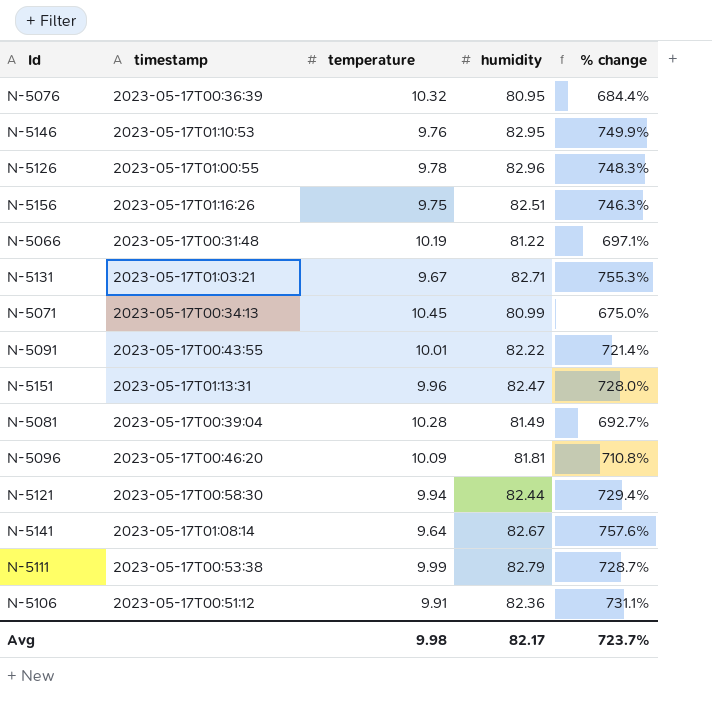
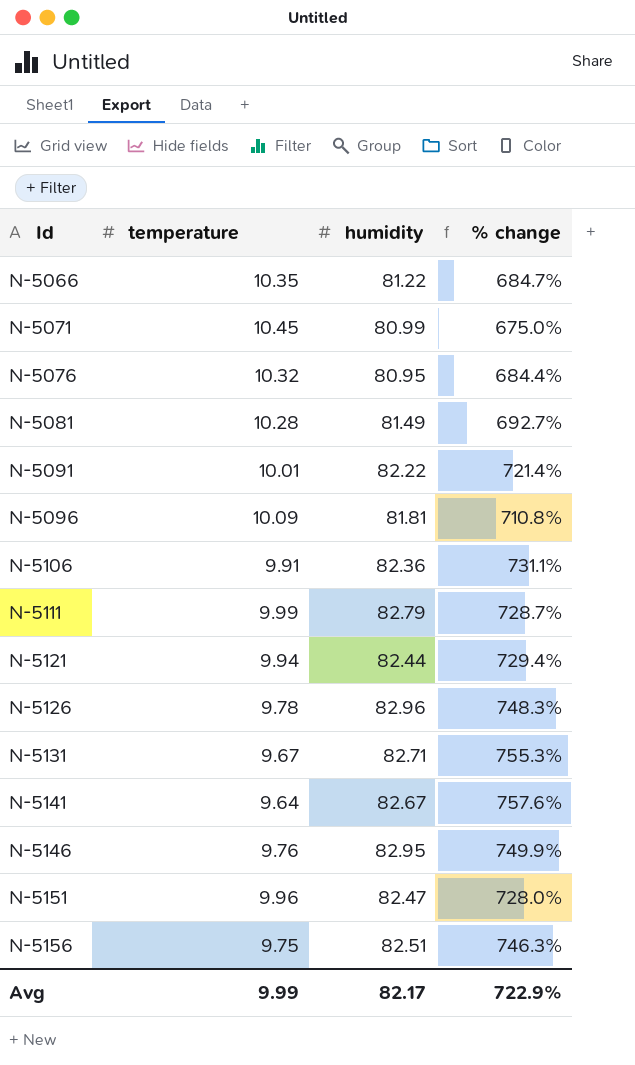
row order: none -> Id ascending
column timestamp | position: 2 -> none
N-5066 | temperature: 10.19 -> 10.35
N-5066 | % change: 697.1% -> 684.7%
Avg | temperature: 9.98 -> 9.99
Avg | % change: 723.7% -> 722.9%

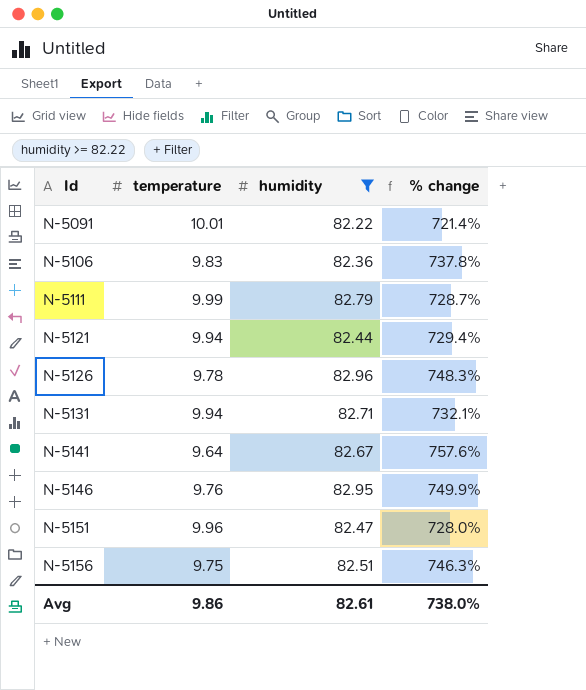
filter: none -> humidity >= 82.22
N-5106 | temperature: 9.91 -> 9.83
N-5106 | % change: 731.1% -> 737.8%
N-5131 | temperature: 9.67 -> 9.94
N-5131 | % change: 755.3% -> 732.1%
Avg | temperature: 9.99 -> 9.86
Avg | humidity: 82.17 -> 82.61
Avg | % change: 722.9% -> 738.0%

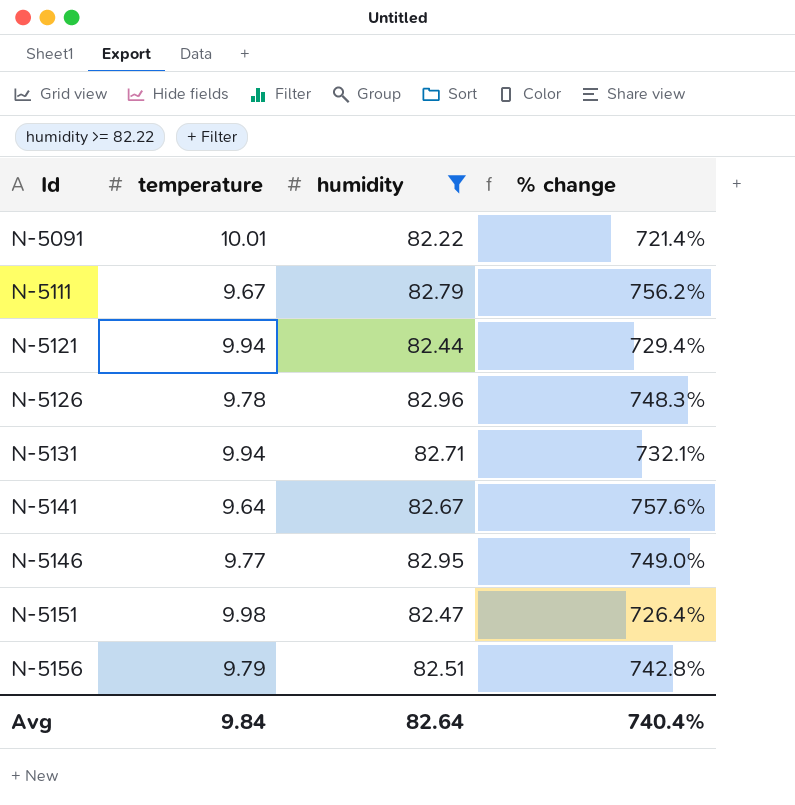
row N-5106: 9.83 | 82.36 | 737.8% -> none
N-5111 | temperature: 9.99 -> 9.67
N-5111 | % change: 728.7% -> 756.2%
N-5146 | temperature: 9.76 -> 9.77
N-5146 | % change: 749.9% -> 749.0%
N-5151 | temperature: 9.96 -> 9.98
N-5151 | % change: 728.0% -> 726.4%
N-5156 | temperature: 9.75 -> 9.79
N-5156 | % change: 746.3% -> 742.8%
Avg | temperature: 9.86 -> 9.84
Avg | humidity: 82.61 -> 82.64
Avg | % change: 738.0% -> 740.4%

